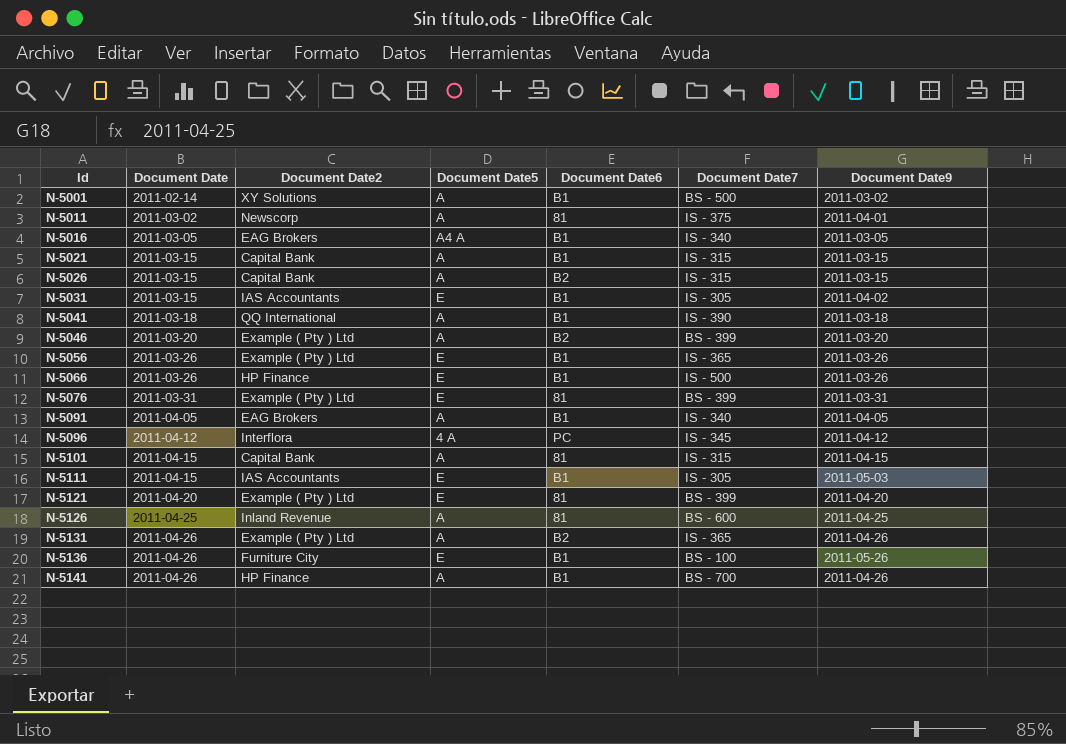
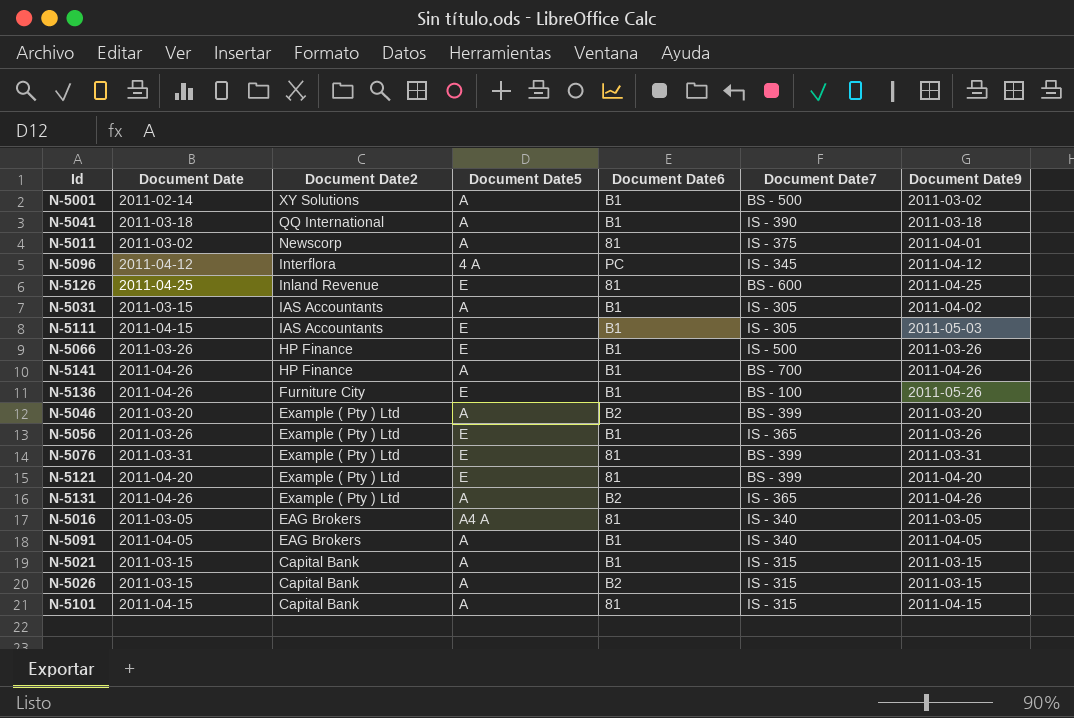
row order: Id ascending -> Document Date2 descending
N-5126 | Document Date5: A -> E
N-5031 | Document Date5: E -> A
N-5016 | Document Date6: B1 -> 81

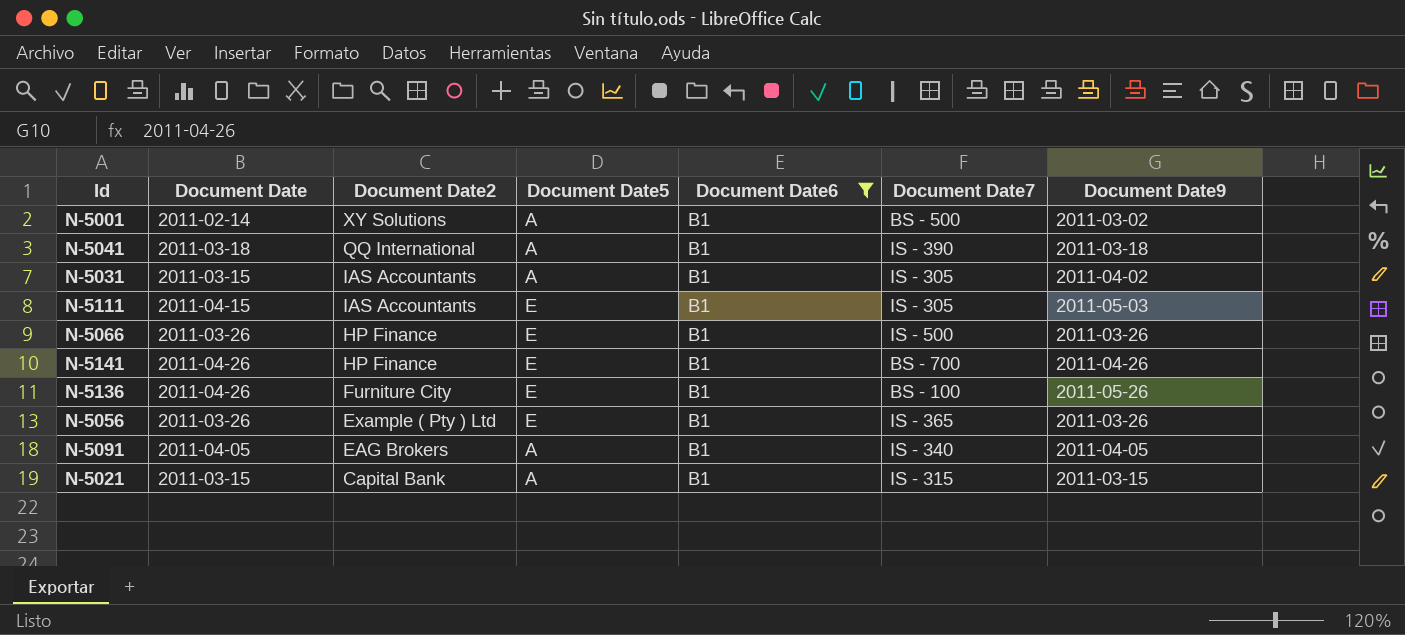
filter: none -> Document Date6 = B1
N-5141 | Document Date5: A -> E

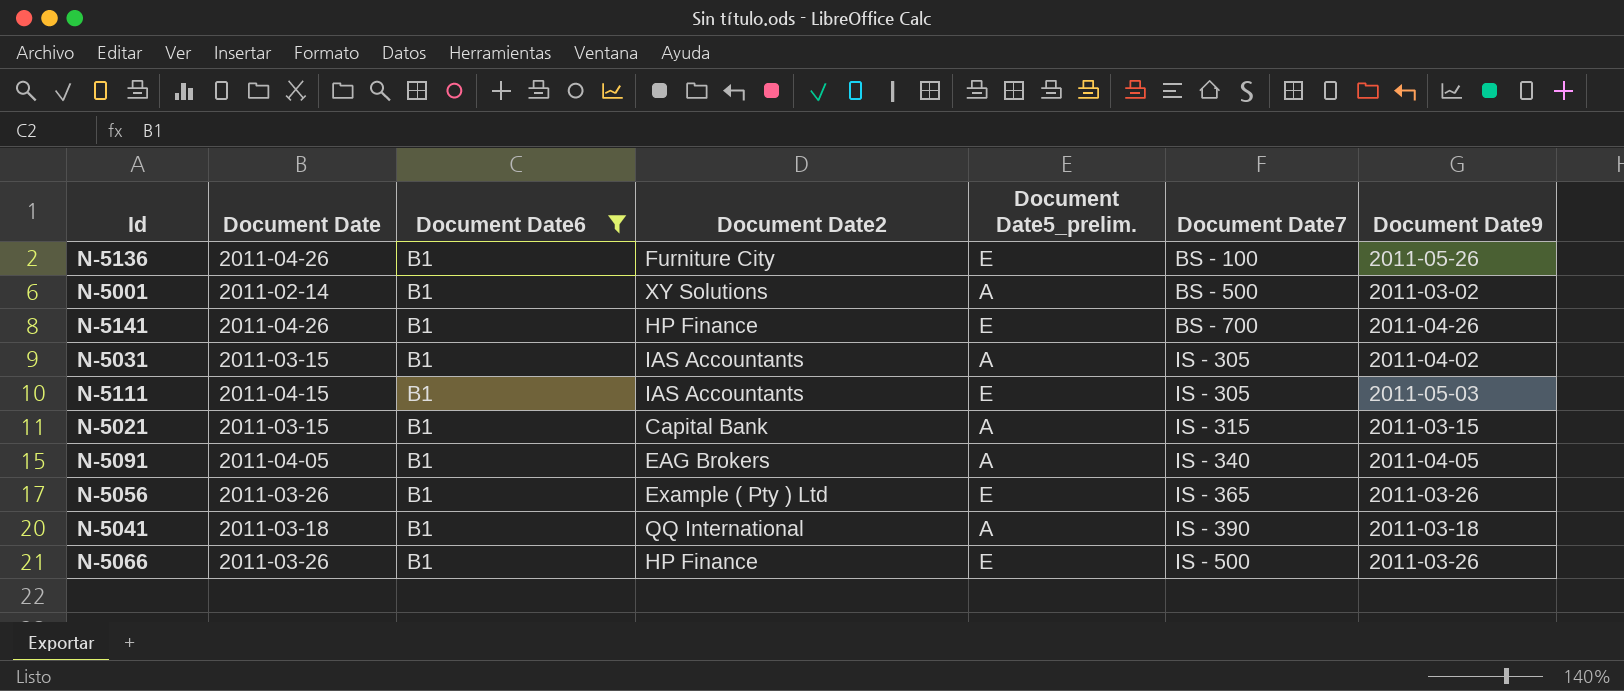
row order: Document Date2 descending -> Document Date7 ascending
column Document Date6 | position: 5 -> 3
column name: Document Date5 -> Document Date5_prelim.

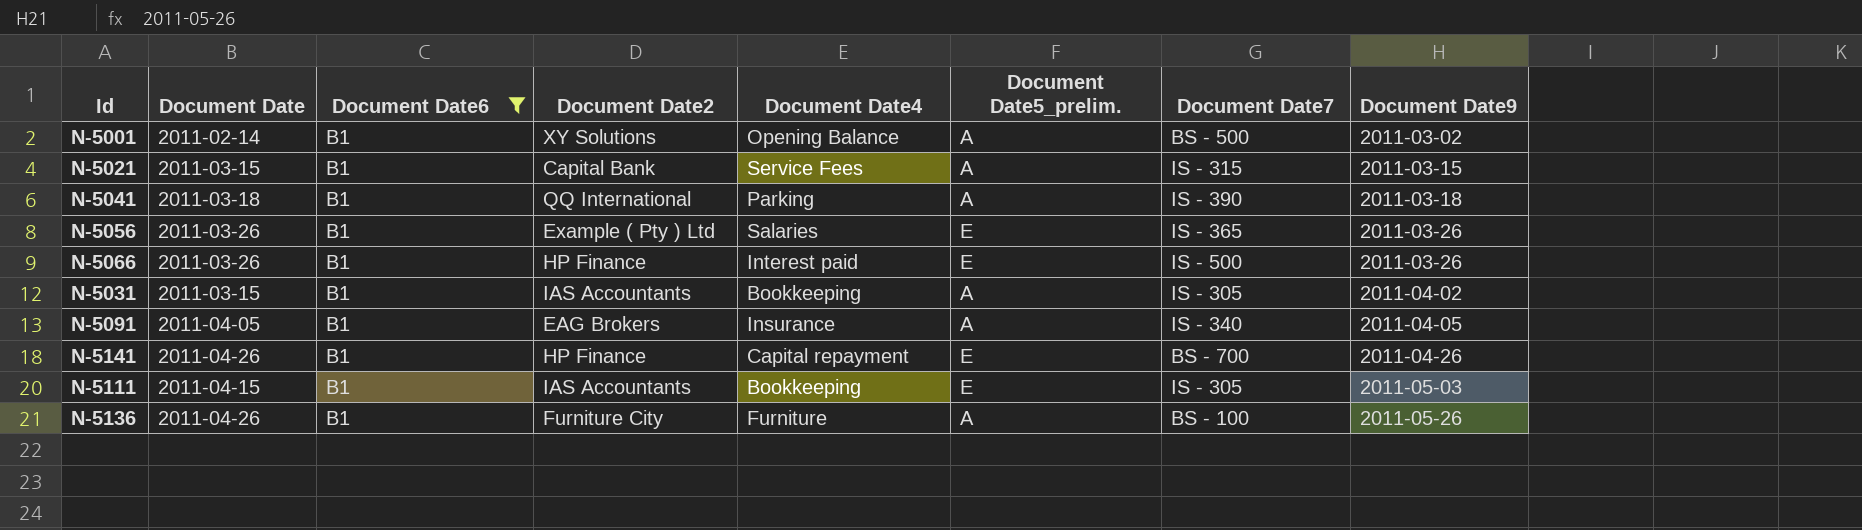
row order: Document Date7 ascending -> Document Date9 ascending
column Document Date4 | position: none -> 5
N-5136 | Document Date5_prelim.: E -> A

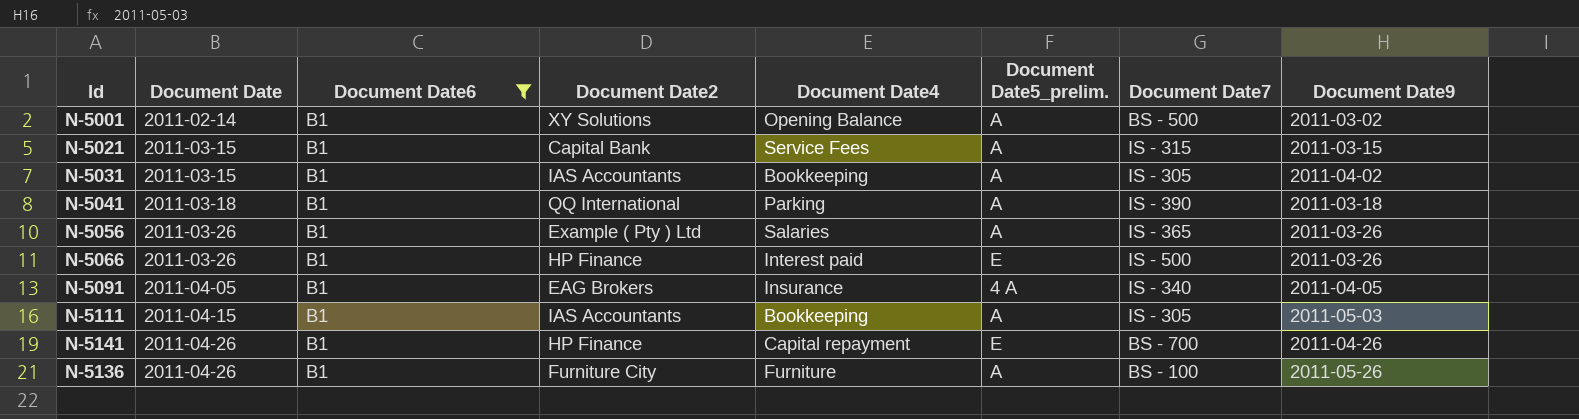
row order: Document Date9 ascending -> Document Date ascending
N-5056 | Document Date5_prelim.: E -> A
N-5091 | Document Date5_prelim.: А -> 4 A
N-5111 | Document Date5_prelim.: E -> A

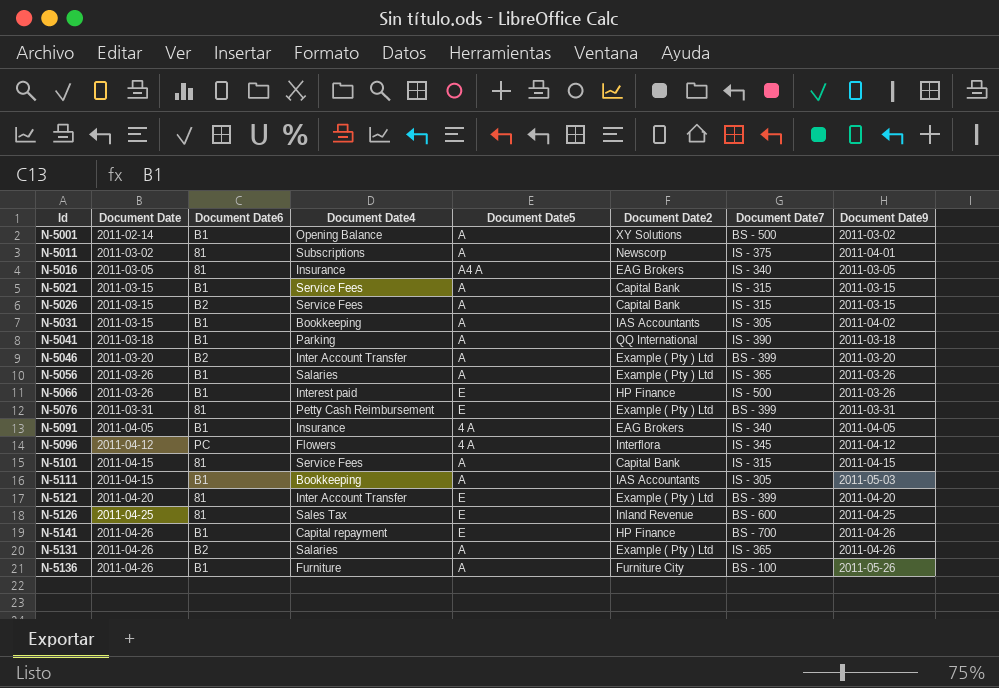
filter: Document Date6 = B1 -> none
column name: Document Date5_prelim. -> Document Date5
column Document Date2 | position: 4 -> 6

